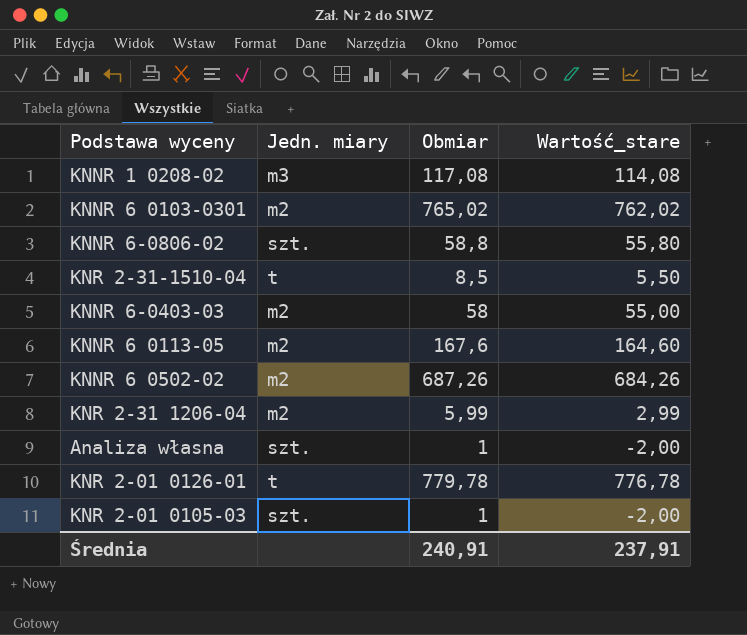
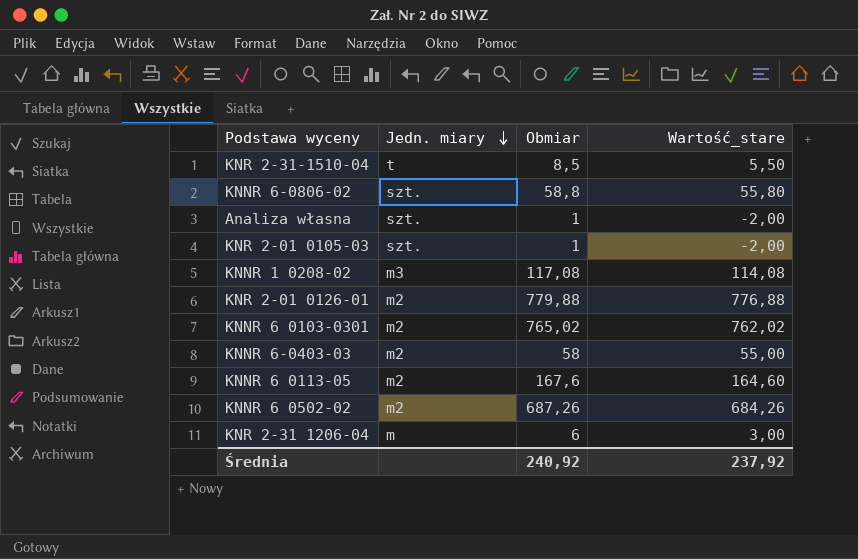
row order: none -> Jedn. miary descending
KNR 2-01 0126-01 | Jedn. miary: t -> m2
KNR 2-01 0126-01 | Obmiar: 779,78 -> 779,88
KNR 2-01 0126-01 | Wartość_stare: 776,78 -> 776,88
KNR 2-31 1206-04 | Jedn. miary: m2 -> m
KNR 2-31 1206-04 | Obmiar: 5,99 -> 6
KNR 2-31 1206-04 | Wartość_stare: 2,99 -> 3,00
Średnia | Obmiar: 240,91 -> 240,92
Średnia | Wartość_stare: 237,91 -> 237,92

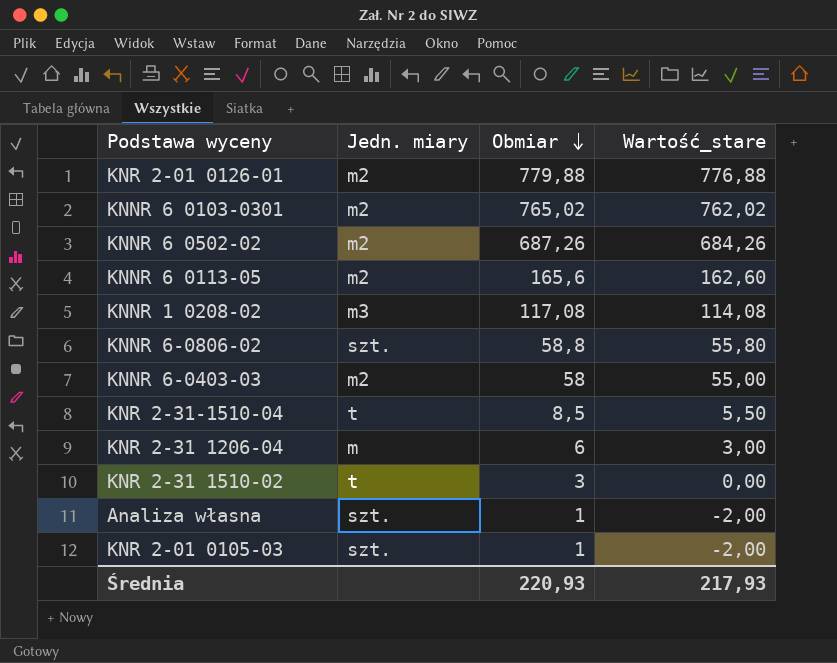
row order: Jedn. miary descending -> Obmiar descending
KNNR 6 0113-05 | Obmiar: 167,6 -> 165,6
KNNR 6 0113-05 | Wartość_stare: 164,60 -> 162,60
row KNR 2-31 1510-02: none -> t | 3 | 0,00
Średnia | Obmiar: 240,92 -> 220,93
Średnia | Wartość_stare: 237,92 -> 217,93

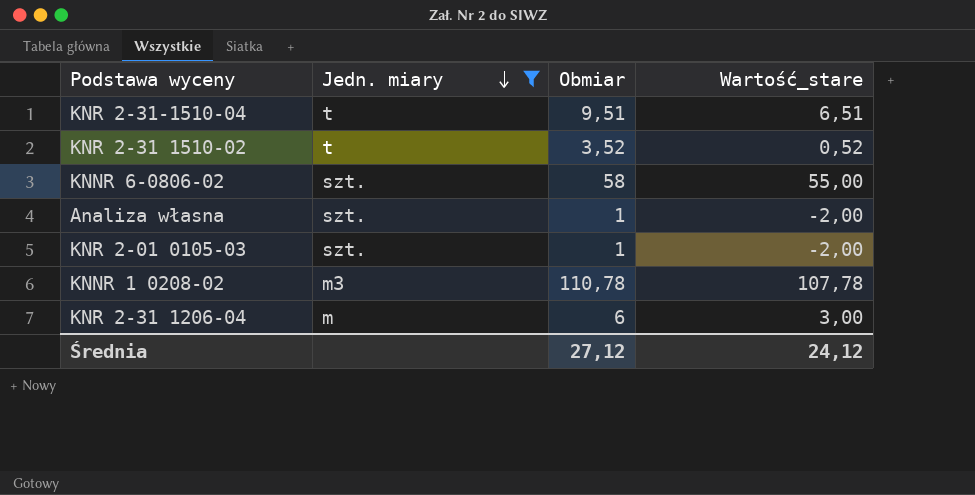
filter: none -> Jedn. miary != m2
row order: Obmiar descending -> Jedn. miary descending
KNR 2-31-1510-04 | Obmiar: 8,5 -> 9,51
KNR 2-31-1510-04 | Wartość_stare: 5,50 -> 6,51
KNR 2-31 1510-02 | Obmiar: 3 -> 3,52
KNR 2-31 1510-02 | Wartość_stare: 0,00 -> 0,52
KNNR 6-0806-02 | Obmiar: 58,8 -> 58
KNNR 6-0806-02 | Wartość_stare: 55,80 -> 55,00
KNNR 1 0208-02 | Obmiar: 117,08 -> 110,78
KNNR 1 0208-02 | Wartość_stare: 114,08 -> 107,78
Średnia | Obmiar: 220,93 -> 27,12
Średnia | Wartość_stare: 217,93 -> 24,12

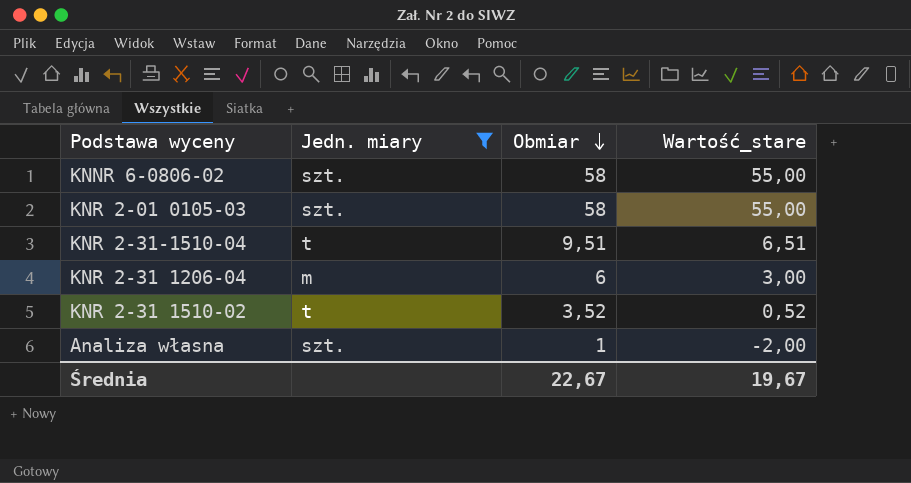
row order: Jedn. miary descending -> Obmiar descending
row KNNR 1 0208-02: m3 | 110,78 | 107,78 -> none
KNR 2-01 0105-03 | Obmiar: 1 -> 58
KNR 2-01 0105-03 | Wartość_stare: -2,00 -> 55,00
Średnia | Obmiar: 27,12 -> 22,67
Średnia | Wartość_stare: 24,12 -> 19,67

